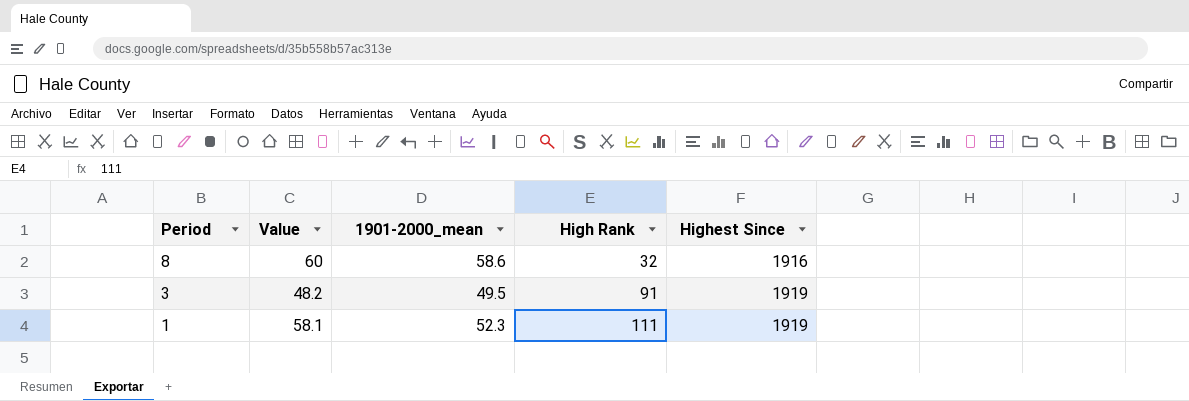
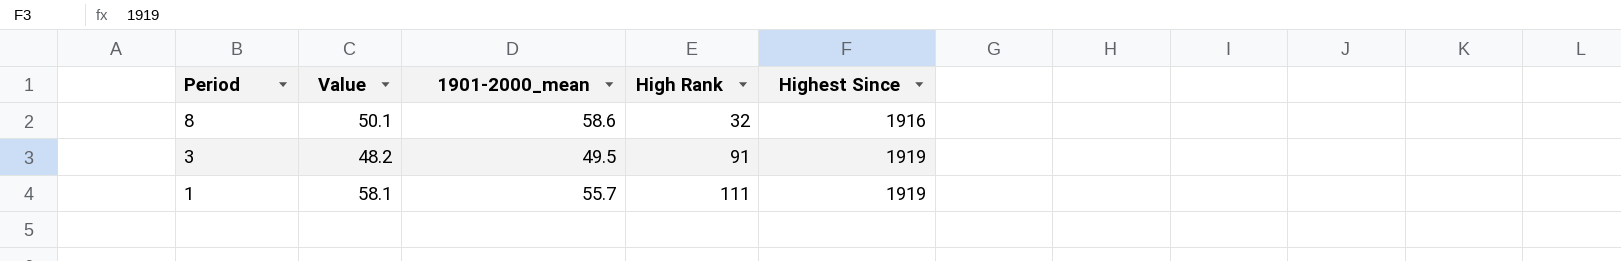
8 | Value: 60 -> 50.1
1 | 1901-2000_mean: 52.3 -> 55.7

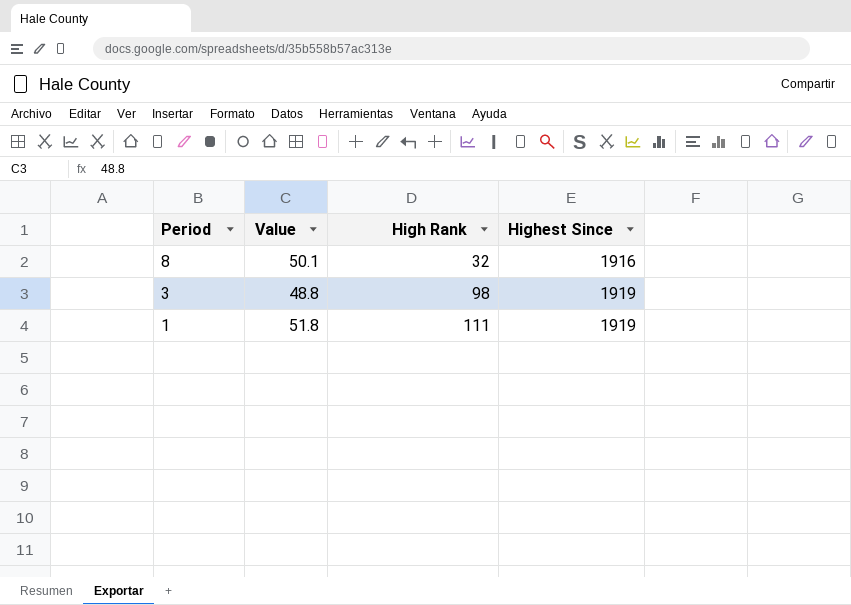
column 1901-2000_mean | position: 3 -> none
3 | Value: 48.2 -> 48.8
3 | High Rank: 91 -> 98
1 | Value: 58.1 -> 51.8

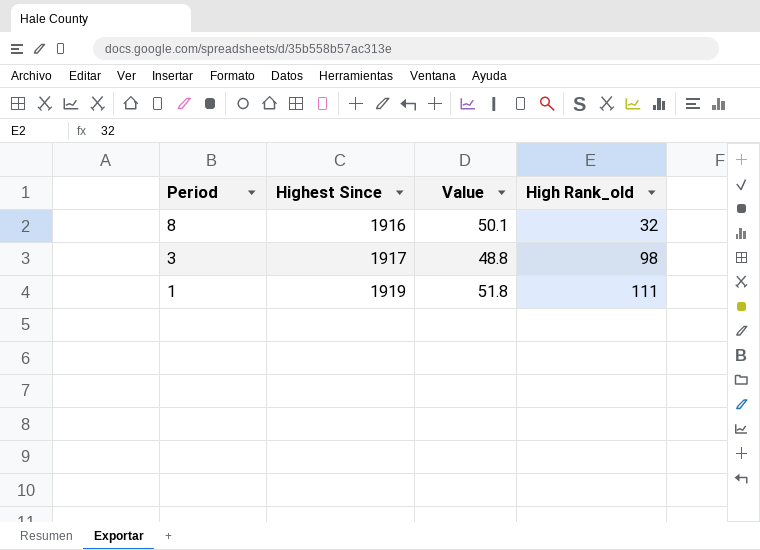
column Highest Since | position: 4 -> 2
column name: High Rank -> High Rank_old
3 | Highest Since: 1919 -> 1917

